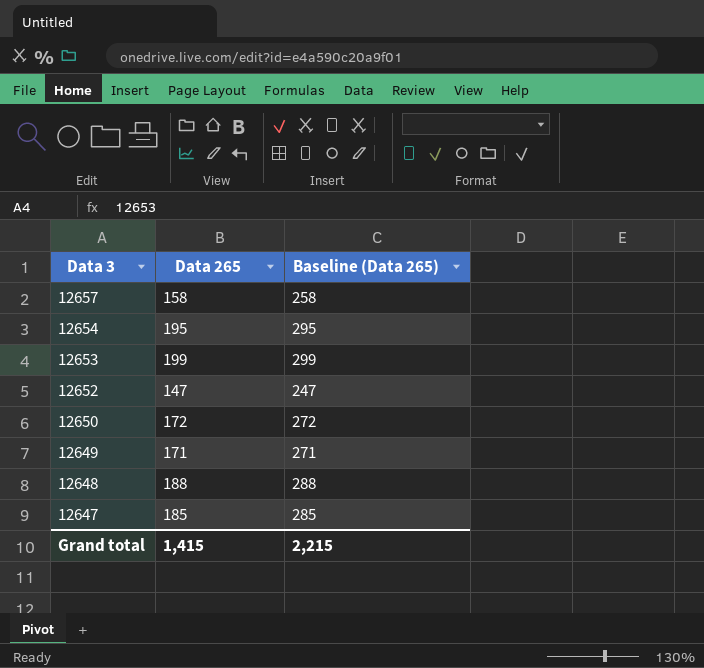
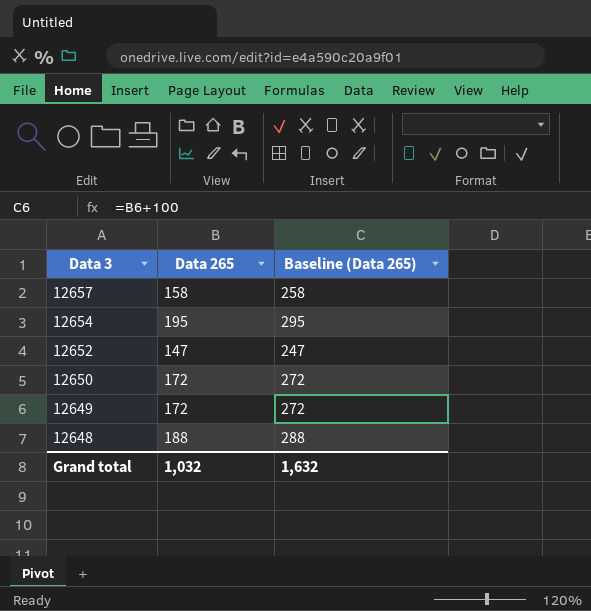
row 12653: 199 | 299 -> none
row 12647: 185 | 285 -> none
12649 | Data 265: 171 -> 172
12649 | Baseline (Data 265): 271 -> 272
Grand total | Data 265: 1,415 -> 1,032
Grand total | Baseline (Data 265): 2,215 -> 1,632

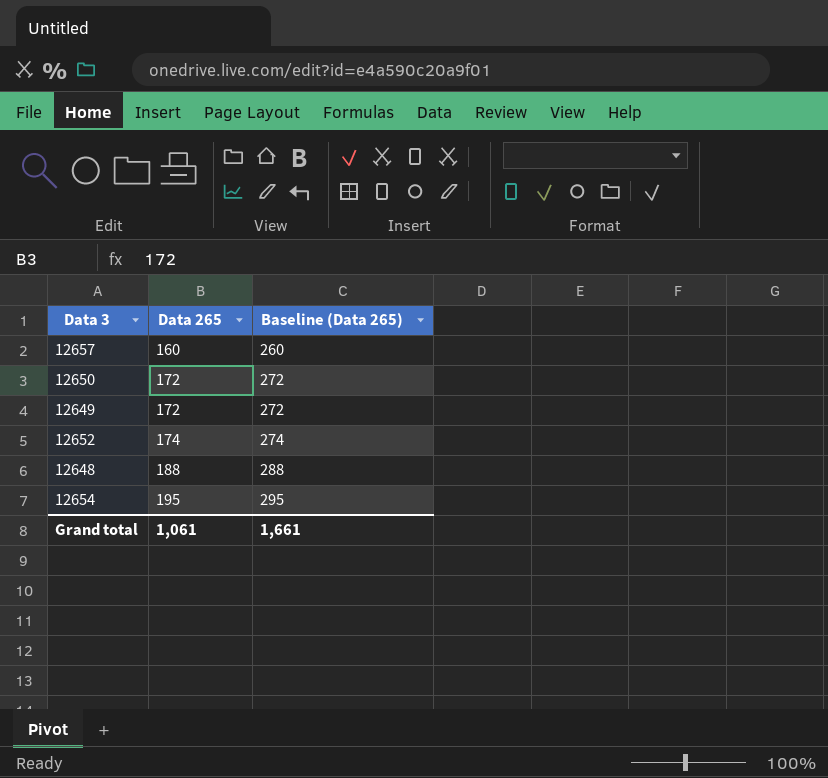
row order: Data 3 descending -> Data 265 ascending
12657 | Data 265: 158 -> 160
12657 | Baseline (Data 265): 258 -> 260
12652 | Data 265: 147 -> 174
12652 | Baseline (Data 265): 247 -> 274
Grand total | Data 265: 1,032 -> 1,061
Grand total | Baseline (Data 265): 1,632 -> 1,661

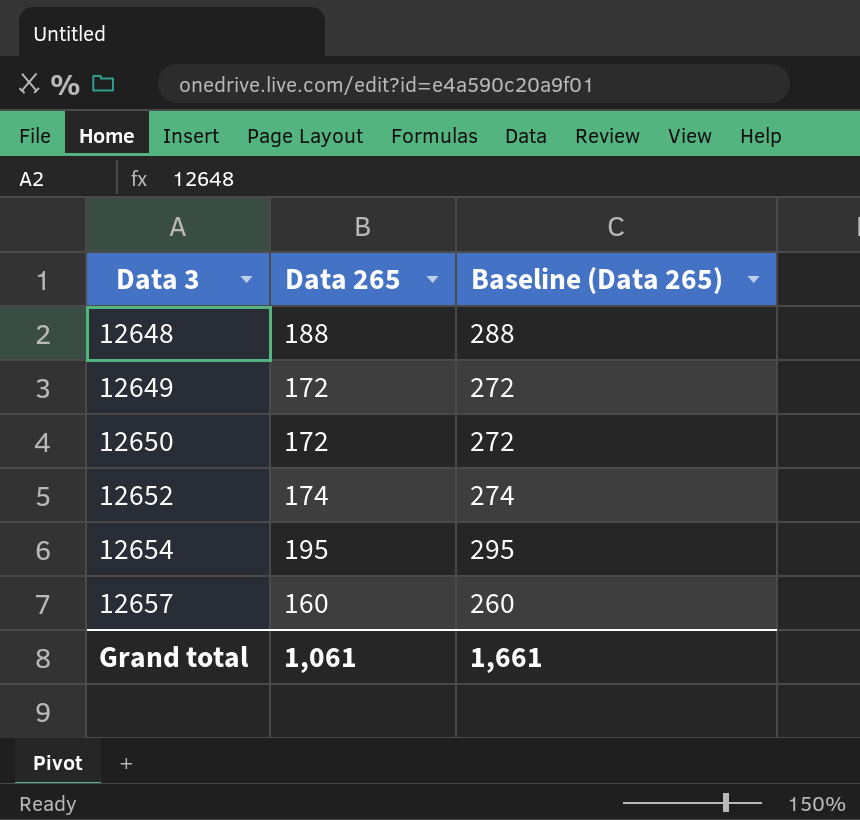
row order: Data 265 ascending -> Data 3 ascending

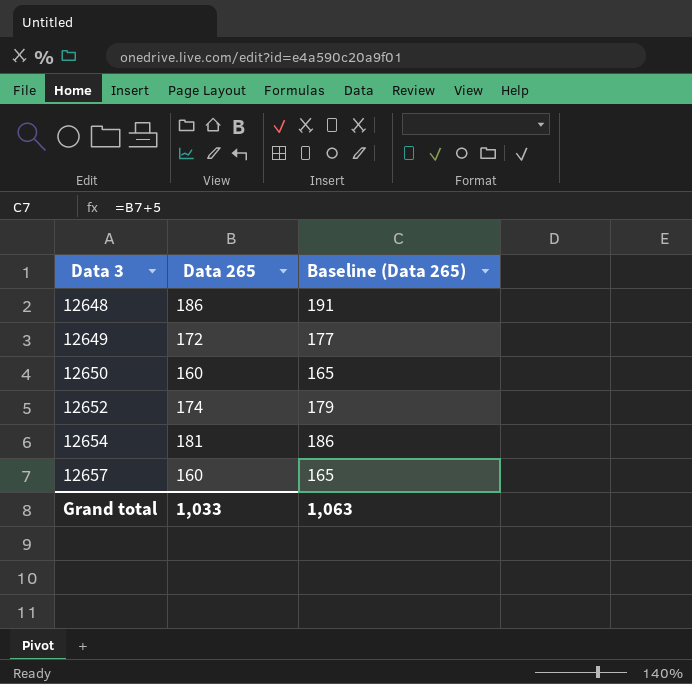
column Baseline (Data 265) | formula: [Data 265] + 100 -> [Data 265] + 5
12648 | Data 265: 188 -> 186
12650 | Data 265: 172 -> 160
12654 | Data 265: 195 -> 181
Grand total | Data 265: 1,061 -> 1,033
Grand total | Baseline (Data 265): 1,661 -> 1,063

